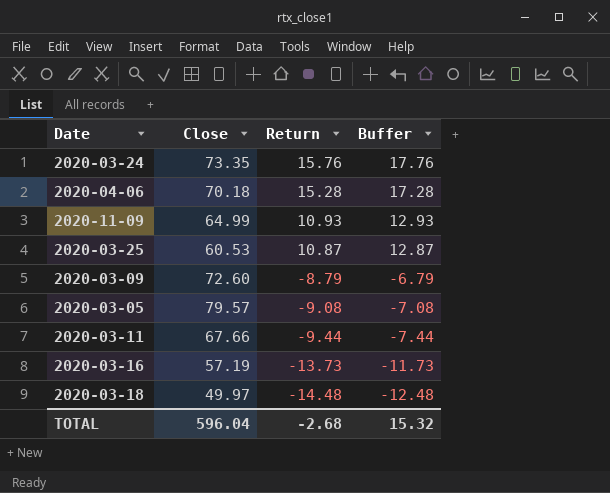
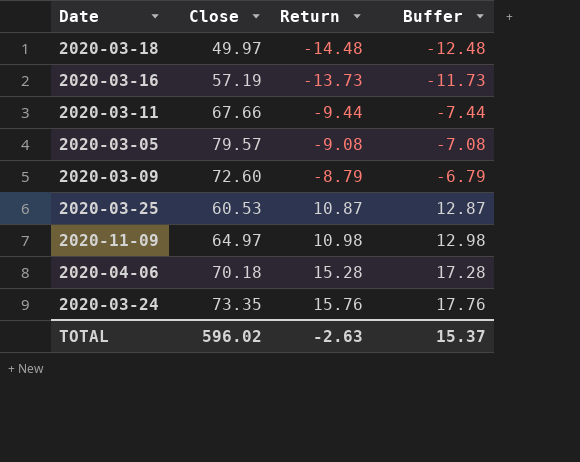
row order: Return descending -> Return ascending
2020-11-09 | Close: 64.99 -> 64.97
2020-11-09 | Return: 10.93 -> 10.98
2020-11-09 | Buffer: 12.93 -> 12.98
TOTAL | Close: 596.04 -> 596.02
TOTAL | Return: -2.68 -> -2.63
TOTAL | Buffer: 15.32 -> 15.37

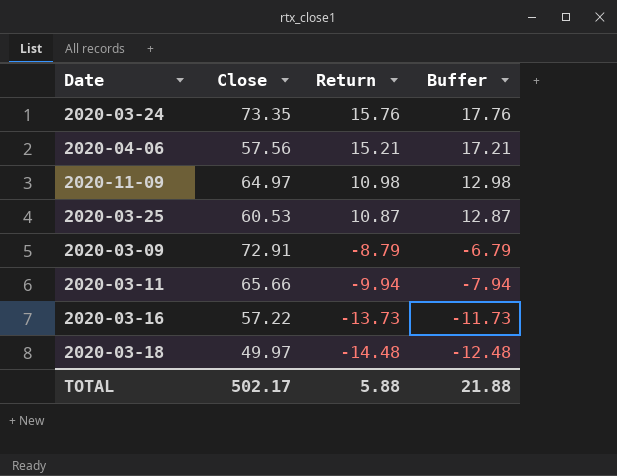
row order: Return ascending -> Return descending
row 2020-03-05: 79.57 | -9.08 | -7.08 -> none
2020-04-06 | Close: 70.18 -> 57.56
2020-04-06 | Return: 15.28 -> 15.21
2020-04-06 | Buffer: 17.28 -> 17.21
2020-03-09 | Close: 72.60 -> 72.91
2020-03-11 | Close: 67.66 -> 65.66
2020-03-11 | Return: -9.44 -> -9.94
2020-03-11 | Buffer: -7.44 -> -7.94
2020-03-16 | Close: 57.19 -> 57.22
TOTAL | Close: 596.02 -> 502.17
TOTAL | Return: -2.63 -> 5.88
TOTAL | Buffer: 15.37 -> 21.88

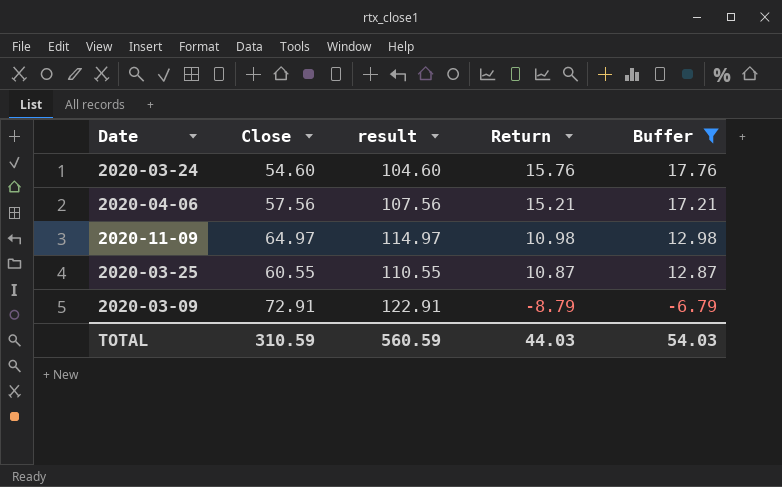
filter: none -> Buffer >= -6.79
column result | formula: none -> [Close] + 50
2020-03-24 | Close: 73.35 -> 54.60
2020-03-25 | Close: 60.53 -> 60.55
TOTAL | Close: 502.17 -> 310.59
TOTAL | Return: 5.88 -> 44.03
TOTAL | Buffer: 21.88 -> 54.03

